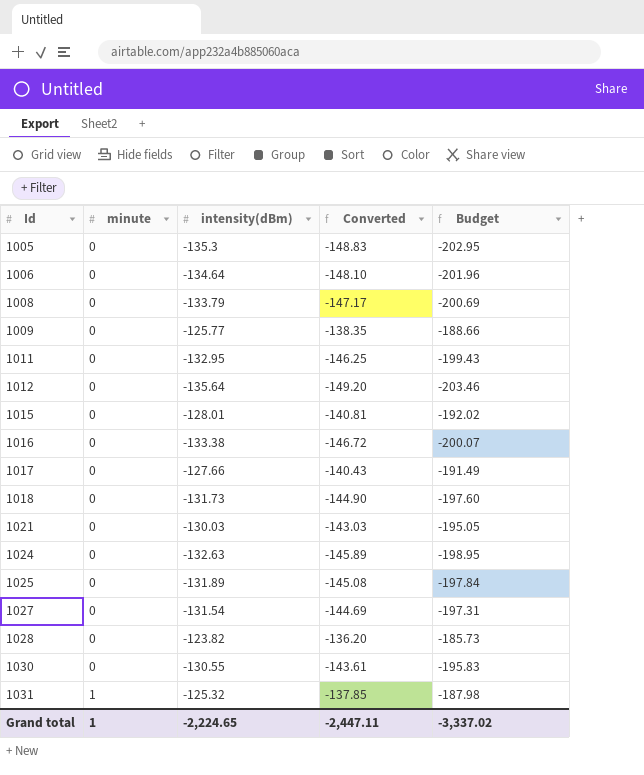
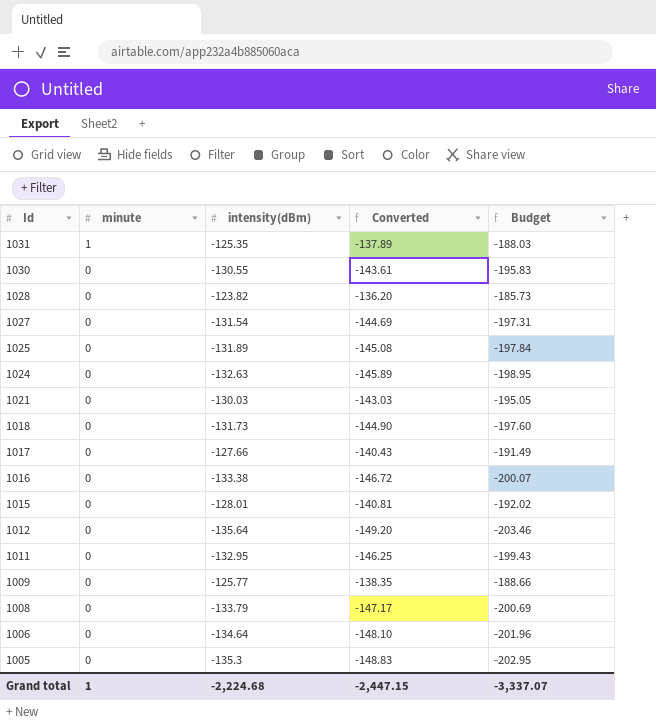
row order: Id ascending -> Id descending
1031 | intensity(dBm): -125.32 -> -125.35
1031 | Converted: -137.85 -> -137.89
1031 | Budget: -187.98 -> -188.03
Grand total | intensity(dBm): -2,224.65 -> -2,224.68
Grand total | Converted: -2,447.11 -> -2,447.15
Grand total | Budget: -3,337.02 -> -3,337.07

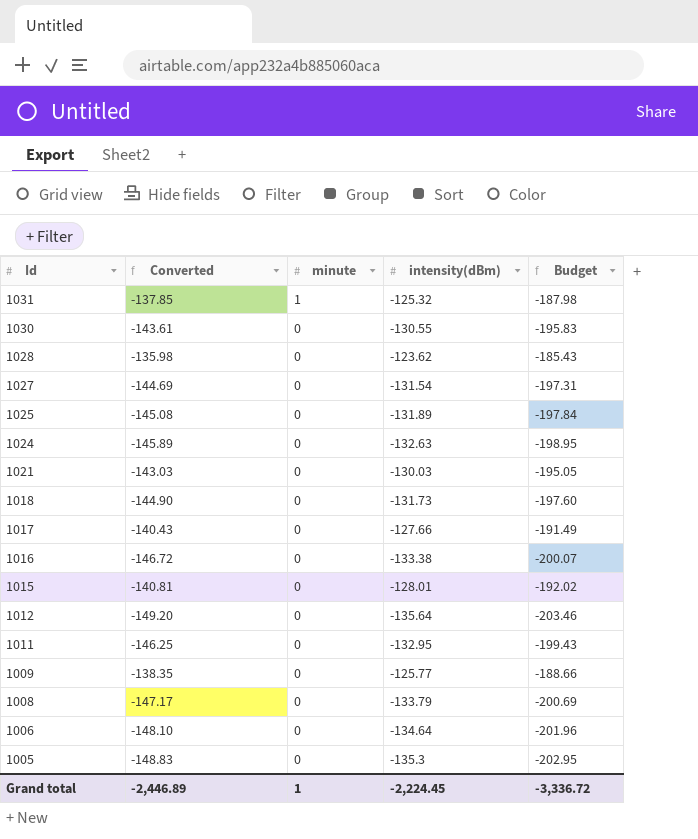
column Converted | position: 4 -> 2
1031 | Converted: -137.89 -> -137.85
1031 | intensity(dBm): -125.35 -> -125.32
1031 | Budget: -188.03 -> -187.98
1028 | Converted: -136.20 -> -135.98
1028 | intensity(dBm): -123.82 -> -123.62
1028 | Budget: -185.73 -> -185.43
Grand total | Converted: -2,447.15 -> -2,446.89
Grand total | intensity(dBm): -2,224.68 -> -2,224.45
Grand total | Budget: -3,337.07 -> -3,336.72

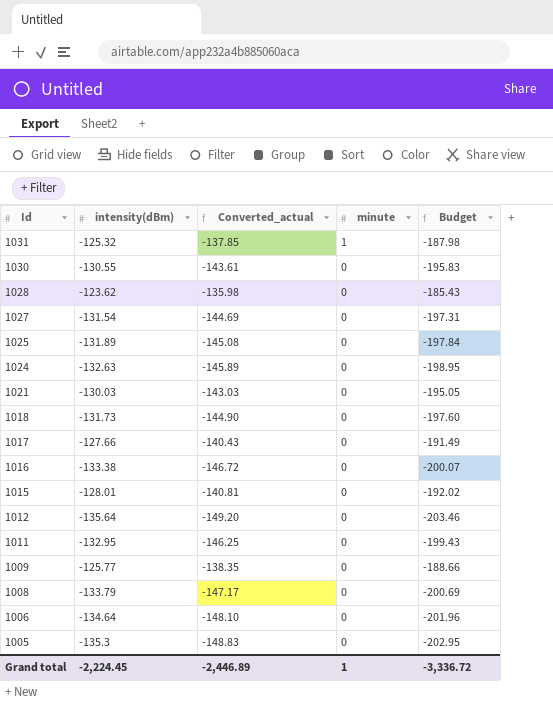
column intensity(dBm) | position: 4 -> 2
column name: Converted -> Converted_actual

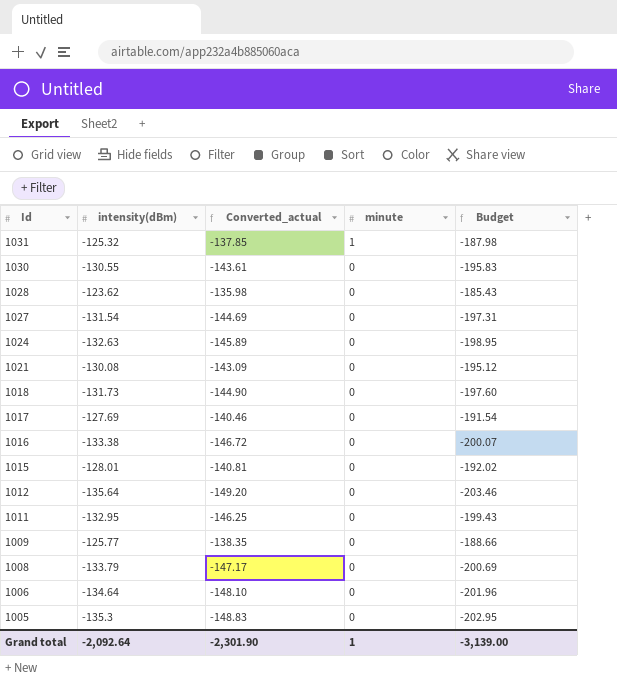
row 1025: -131.89 | -145.08 | 0 | -197.84 -> none
1021 | intensity(dBm): -130.03 -> -130.08
1021 | Converted_actual: -143.03 -> -143.09
1021 | Budget: -195.05 -> -195.12
1017 | intensity(dBm): -127.66 -> -127.69
1017 | Converted_actual: -140.43 -> -140.46
1017 | Budget: -191.49 -> -191.54
Grand total | intensity(dBm): -2,224.45 -> -2,092.64
Grand total | Converted_actual: -2,446.89 -> -2,301.90
Grand total | Budget: -3,336.72 -> -3,139.00

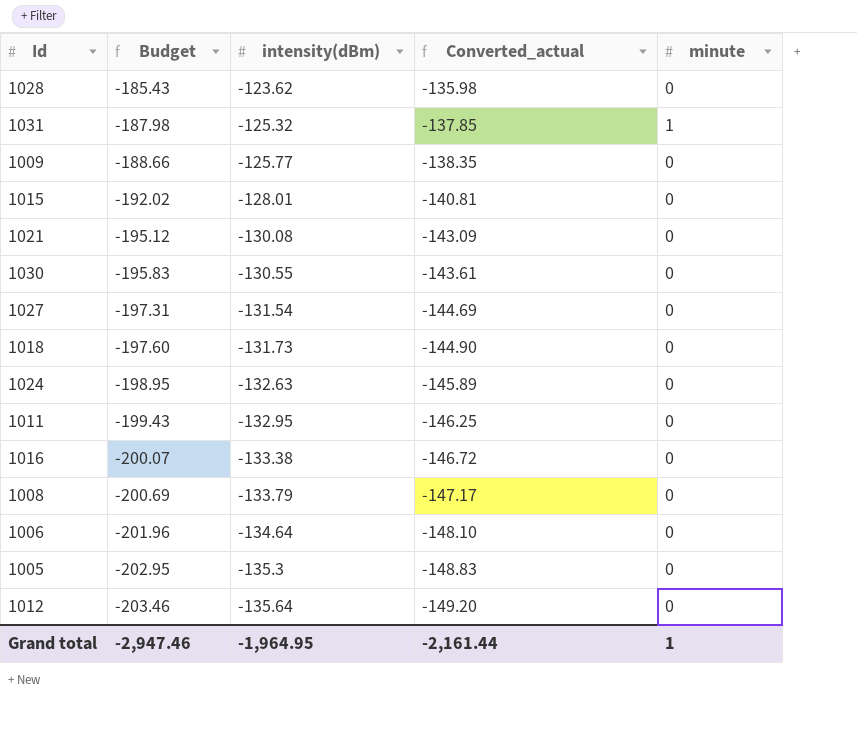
row order: Id descending -> Budget descending
column Budget | position: 5 -> 2
row 1017: -127.69 | -140.46 | 0 | -191.54 -> none
Grand total | Budget: -3,139.00 -> -2,947.46
Grand total | intensity(dBm): -2,092.64 -> -1,964.95
Grand total | Converted_actual: -2,301.90 -> -2,161.44

